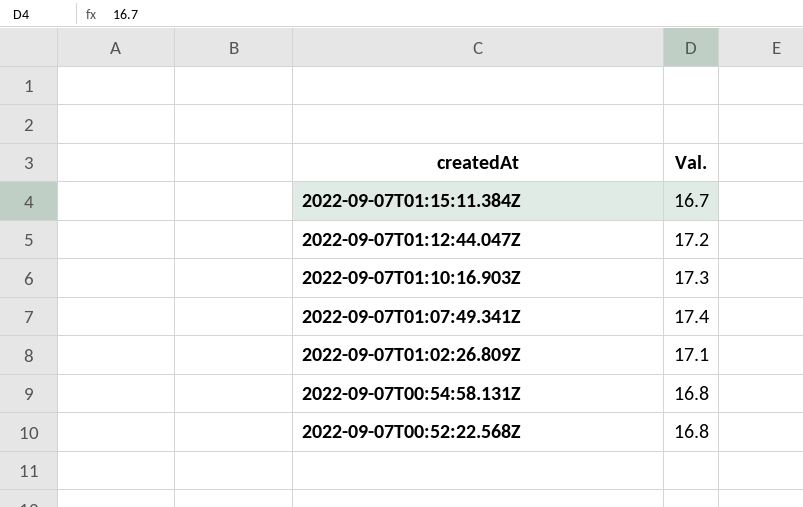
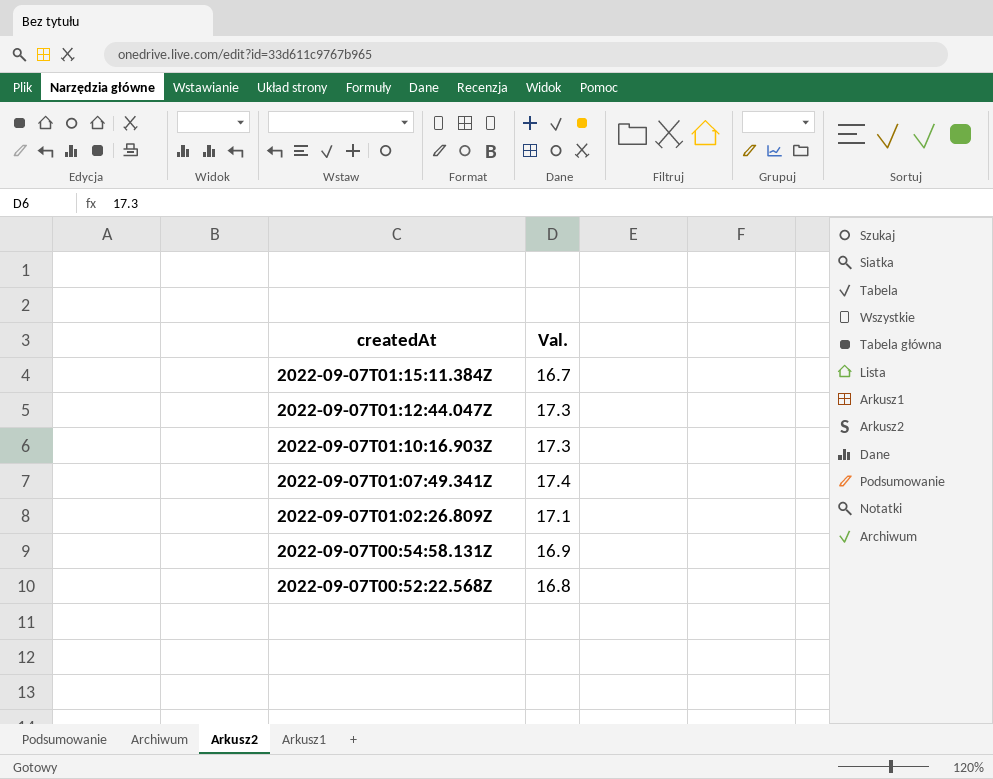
2022-09-07T01:12:44.047Z | Val.: 17.2 -> 17.3
2022-09-07T00:54:58.131Z | Val.: 16.8 -> 16.9

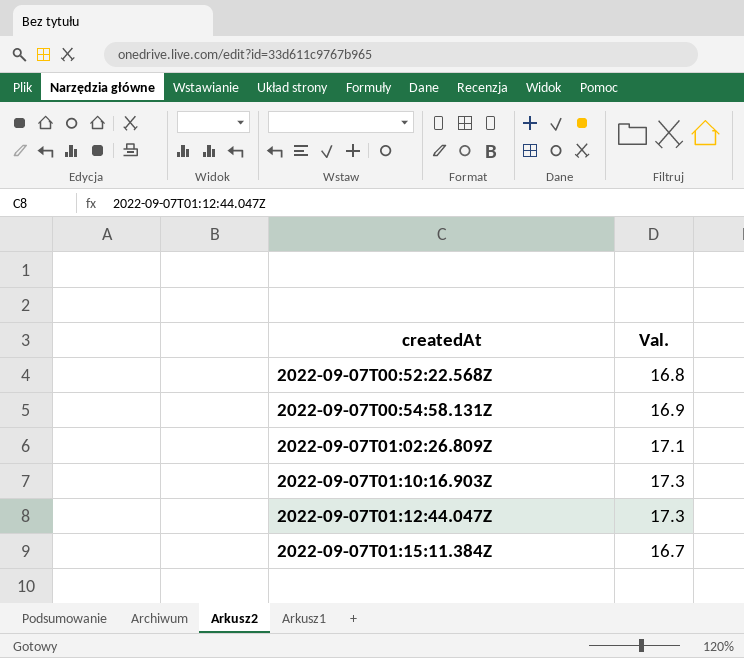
row order: createdAt descending -> createdAt ascending
row 2022-09-07T01:07:49.341Z: 17.4 -> none

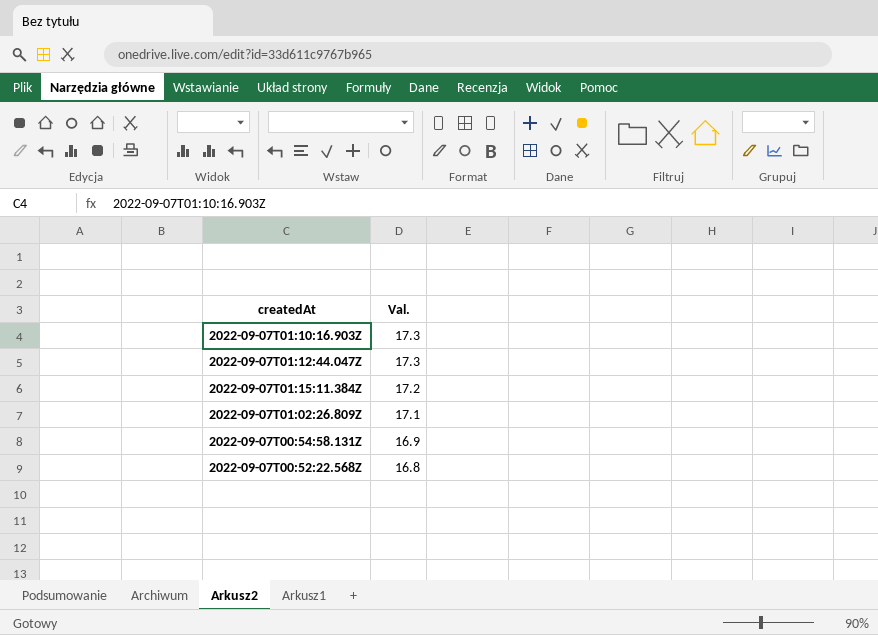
row order: createdAt ascending -> Val. descending
2022-09-07T01:15:11.384Z | Val.: 16.7 -> 17.2

